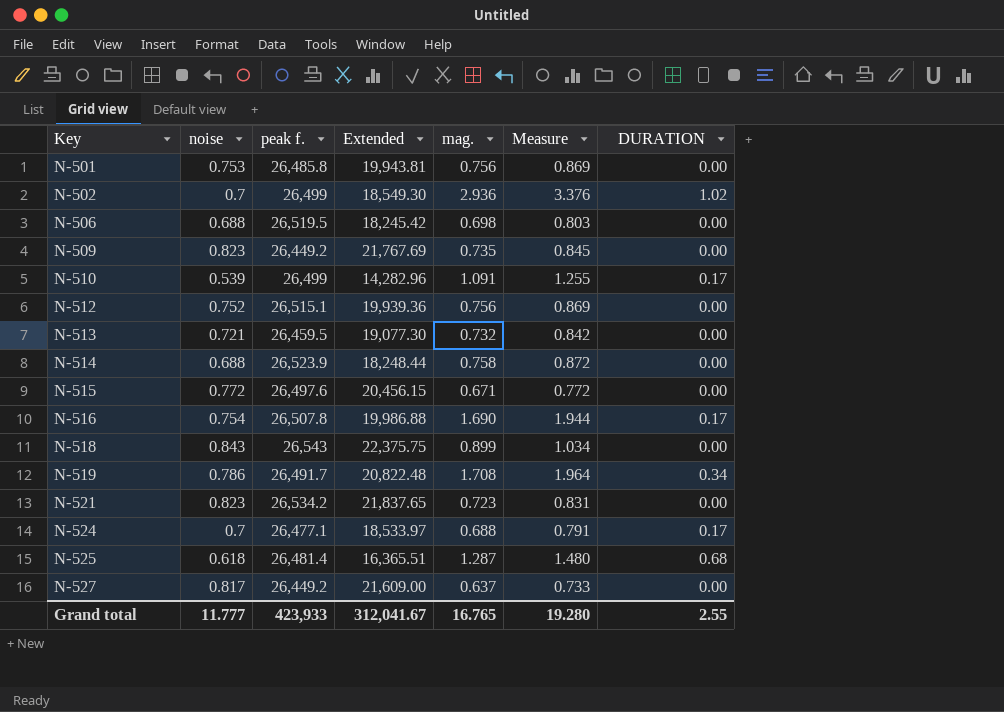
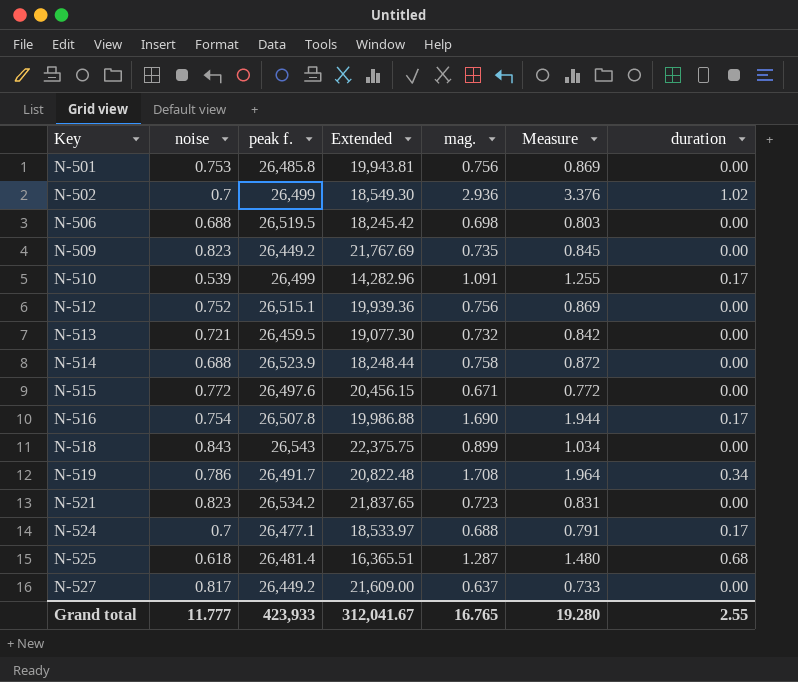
column name: DURATION -> duration

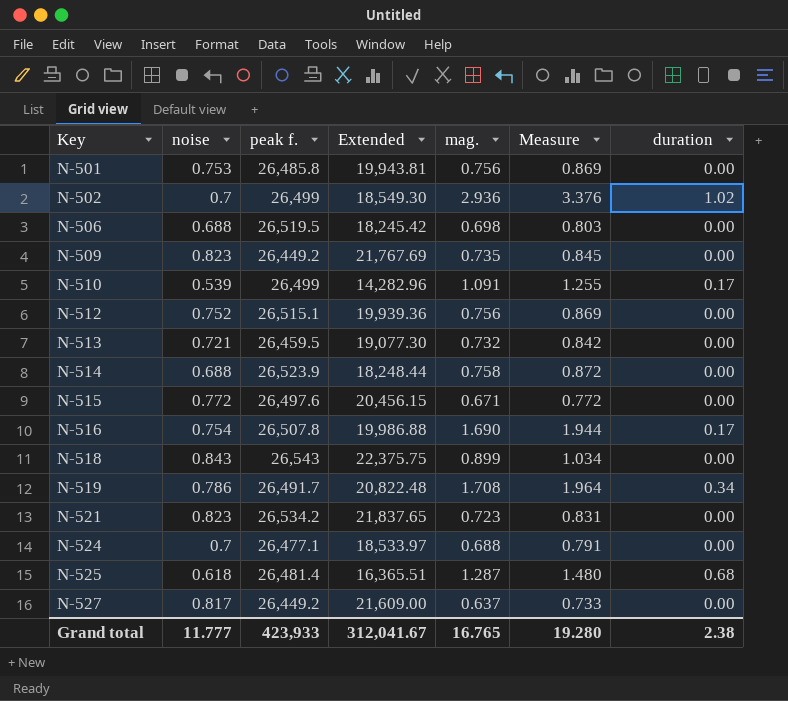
N-524 | duration: 0.17 -> 0.00
Grand total | duration: 2.55 -> 2.38

